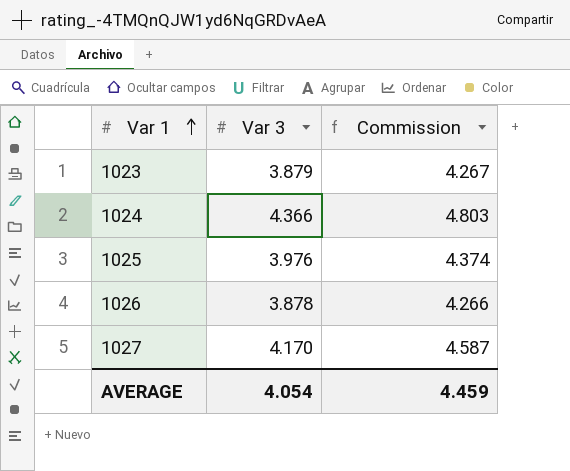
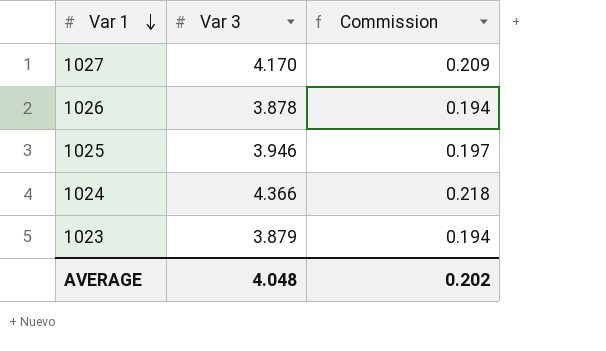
row order: Var 1 ascending -> Var 1 descending
column Commission | formula: [Var 3] * 1.1 -> [Var 3] * 0.05
1025 | Var 3: 3.976 -> 3.946
AVERAGE | Var 3: 4.054 -> 4.048
AVERAGE | Commission: 4.459 -> 0.202

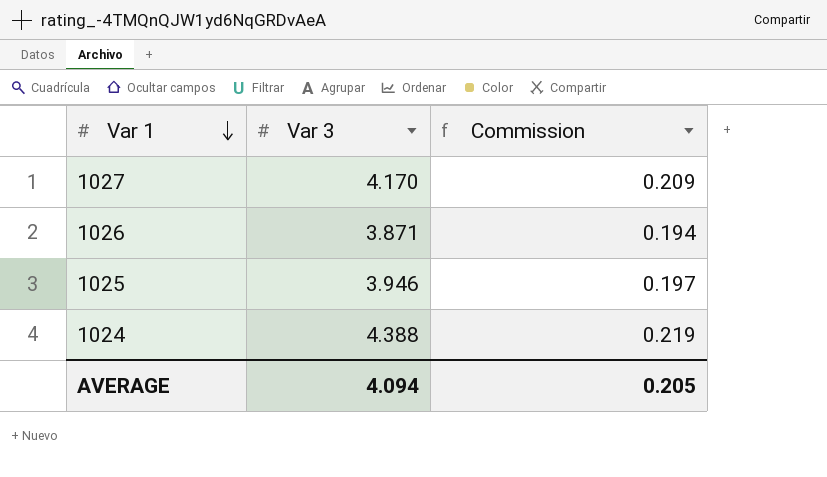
row 1023: 3.879 | 0.194 -> none
1026 | Var 3: 3.878 -> 3.871
1024 | Var 3: 4.366 -> 4.388
1024 | Commission: 0.218 -> 0.219
AVERAGE | Var 3: 4.048 -> 4.094
AVERAGE | Commission: 0.202 -> 0.205

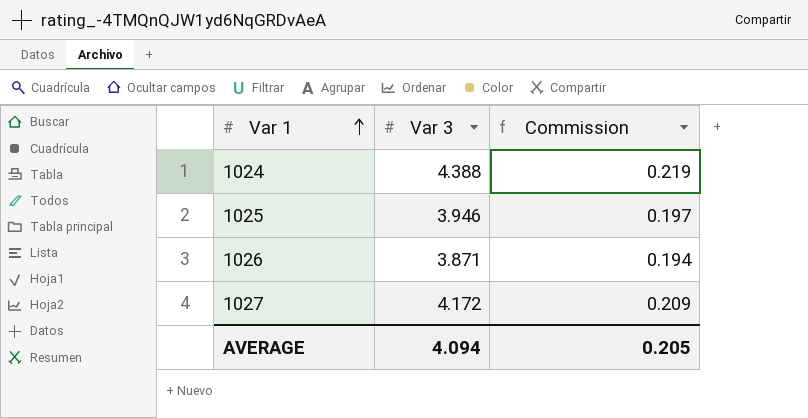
row order: Var 1 descending -> Var 1 ascending
1027 | Var 3: 4.170 -> 4.172

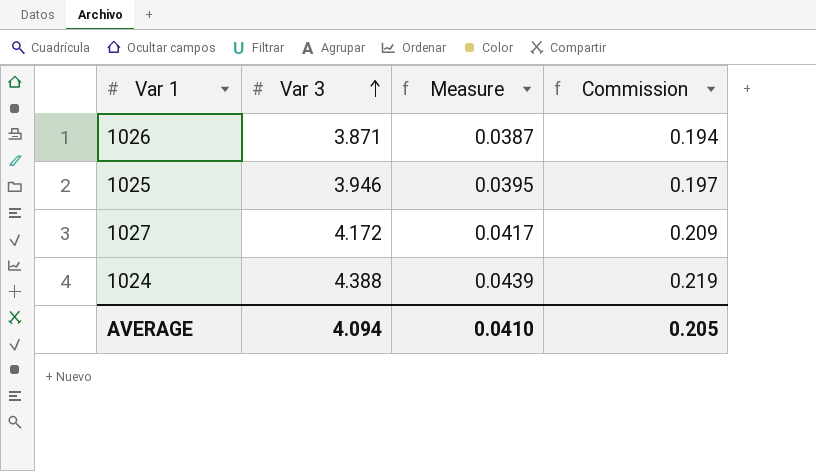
row order: Var 1 ascending -> Var 3 ascending
column Measure | formula: none -> [Var 3] * 0.01

